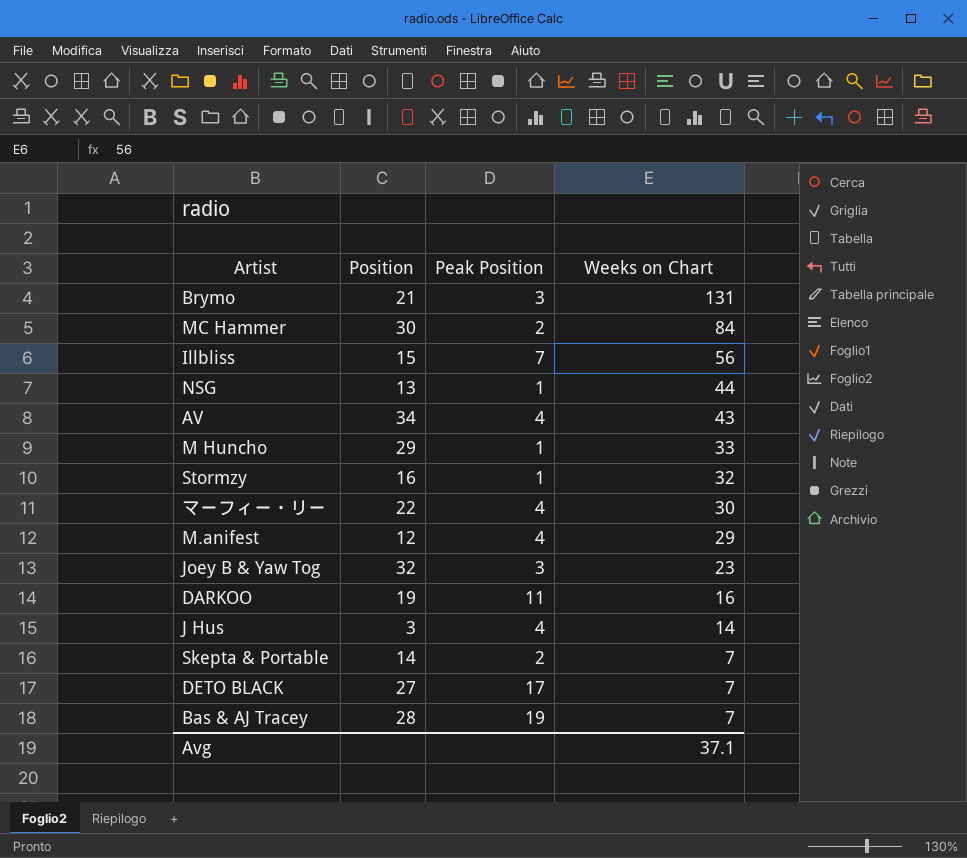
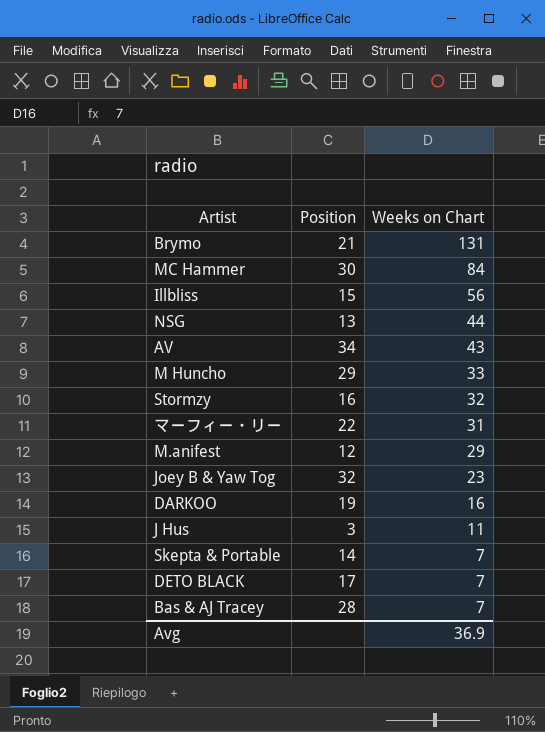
column Peak Position | position: 3 -> none
マーフィー・リー | Weeks on Chart: 30 -> 31
J Hus | Weeks on Chart: 14 -> 11
DETO BLACK | Position: 27 -> 17
Avg | Weeks on Chart: 37.1 -> 36.9

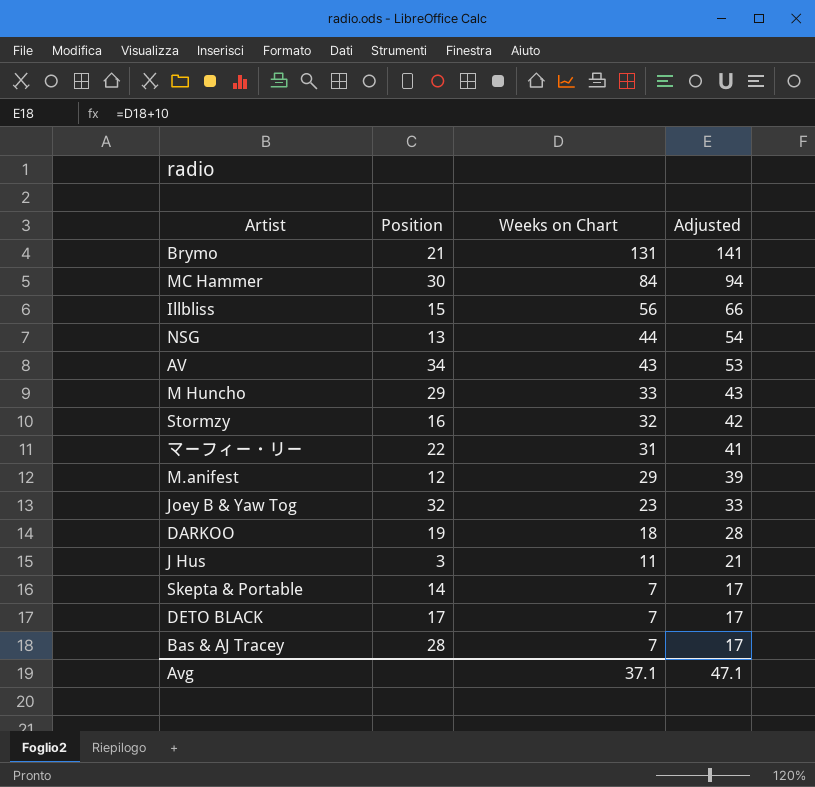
column Adjusted | formula: none -> [Weeks on Chart] + 10
DARKOO | Weeks on Chart: 16 -> 18
Avg | Weeks on Chart: 36.9 -> 37.1

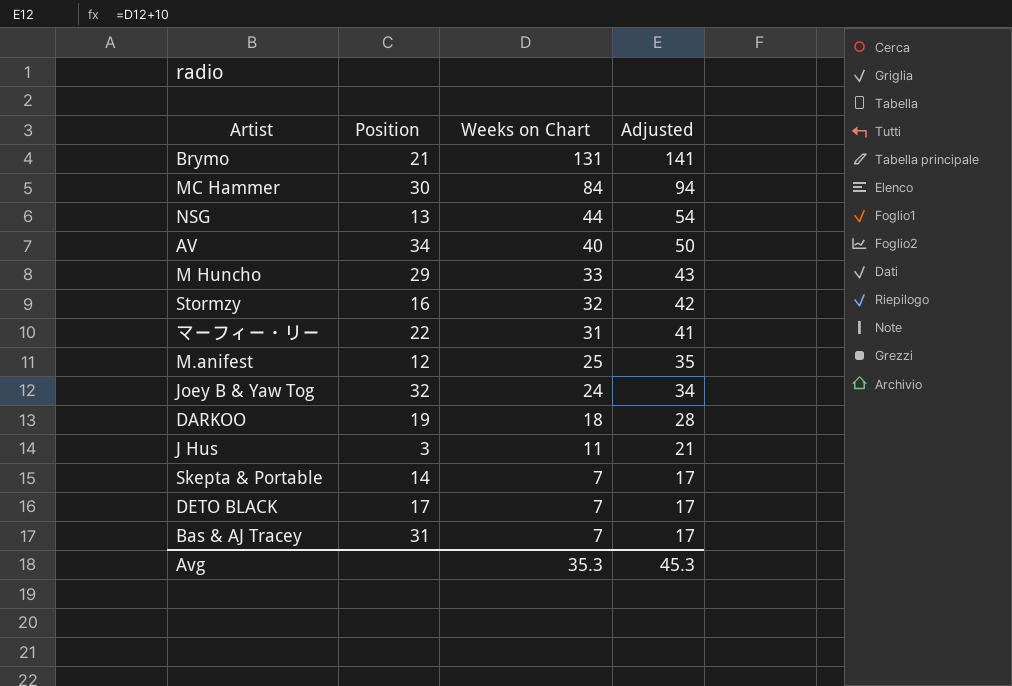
row Illbliss: 15 | 56 | 66 -> none
AV | Weeks on Chart: 43 -> 40
AV | Adjusted: 53 -> 50
M.anifest | Weeks on Chart: 29 -> 25
M.anifest | Adjusted: 39 -> 35
Joey B & Yaw Tog | Weeks on Chart: 23 -> 24
Joey B & Yaw Tog | Adjusted: 33 -> 34
Bas & AJ Tracey | Position: 28 -> 31
Avg | Weeks on Chart: 37.1 -> 35.3
Avg | Adjusted: 47.1 -> 45.3

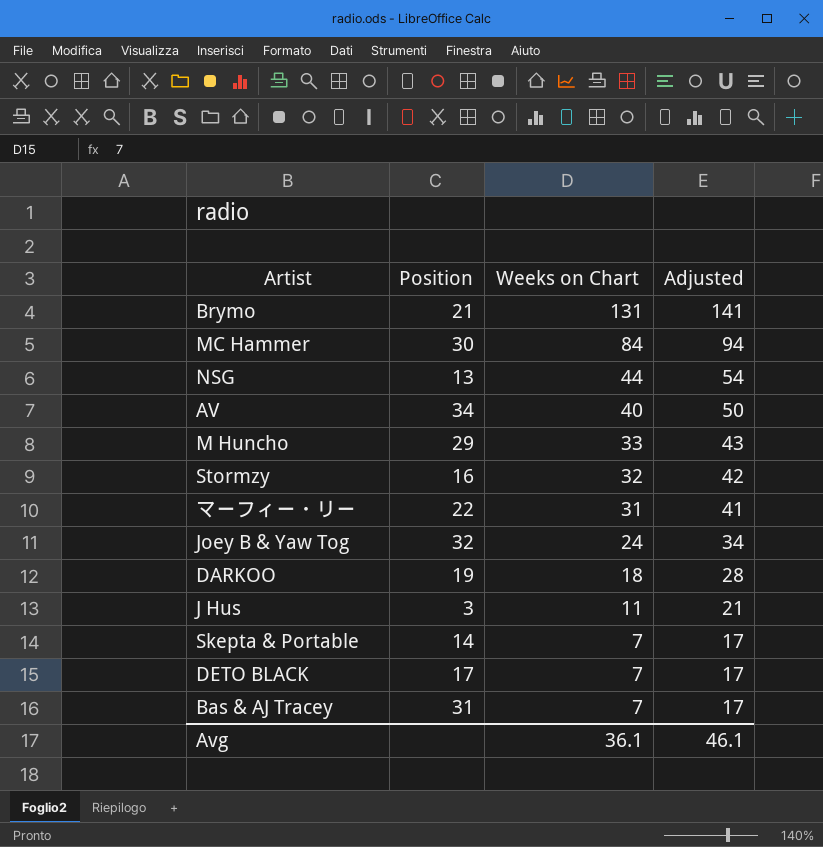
row M.anifest: 12 | 25 | 35 -> none
Avg | Weeks on Chart: 35.3 -> 36.1
Avg | Adjusted: 45.3 -> 46.1

